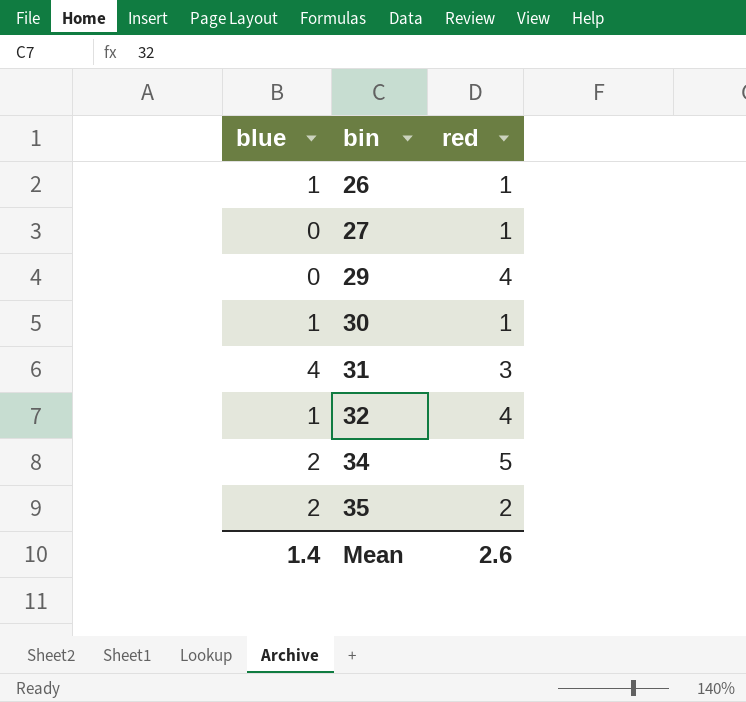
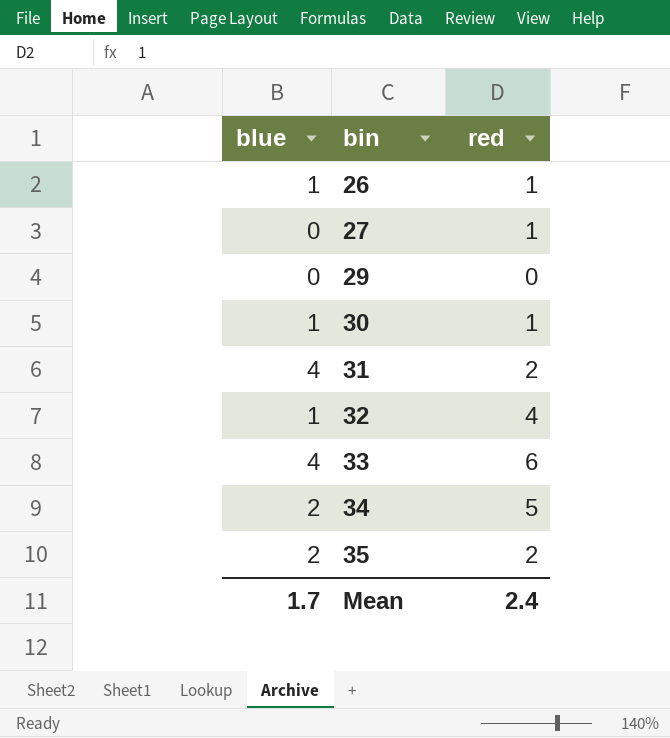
29 | red: 4 -> 0
31 | red: 3 -> 2
row 33: none -> 4 | 6
Mean | blue: 1.4 -> 1.7
Mean | red: 2.6 -> 2.4

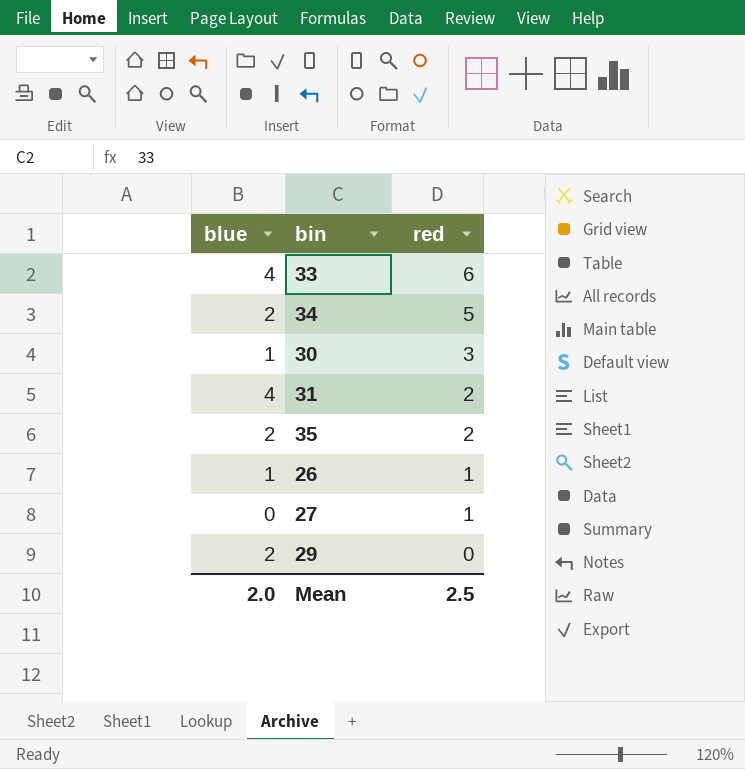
row order: bin ascending -> red descending
row 32: 1 | 4 -> none
30 | red: 1 -> 3
29 | blue: 0 -> 2
Mean | blue: 1.7 -> 2.0
Mean | red: 2.4 -> 2.5

